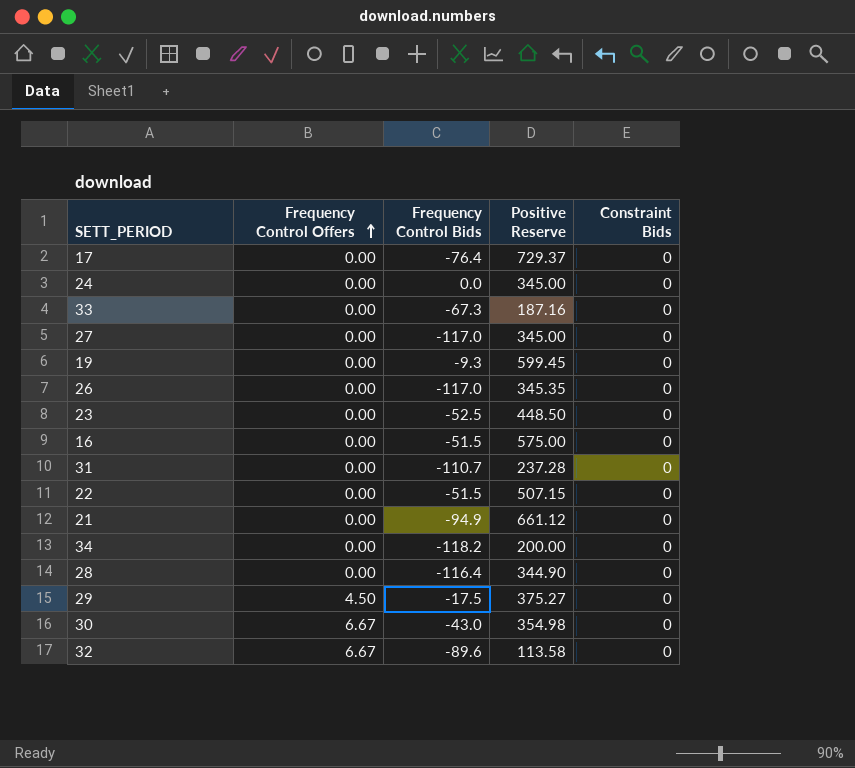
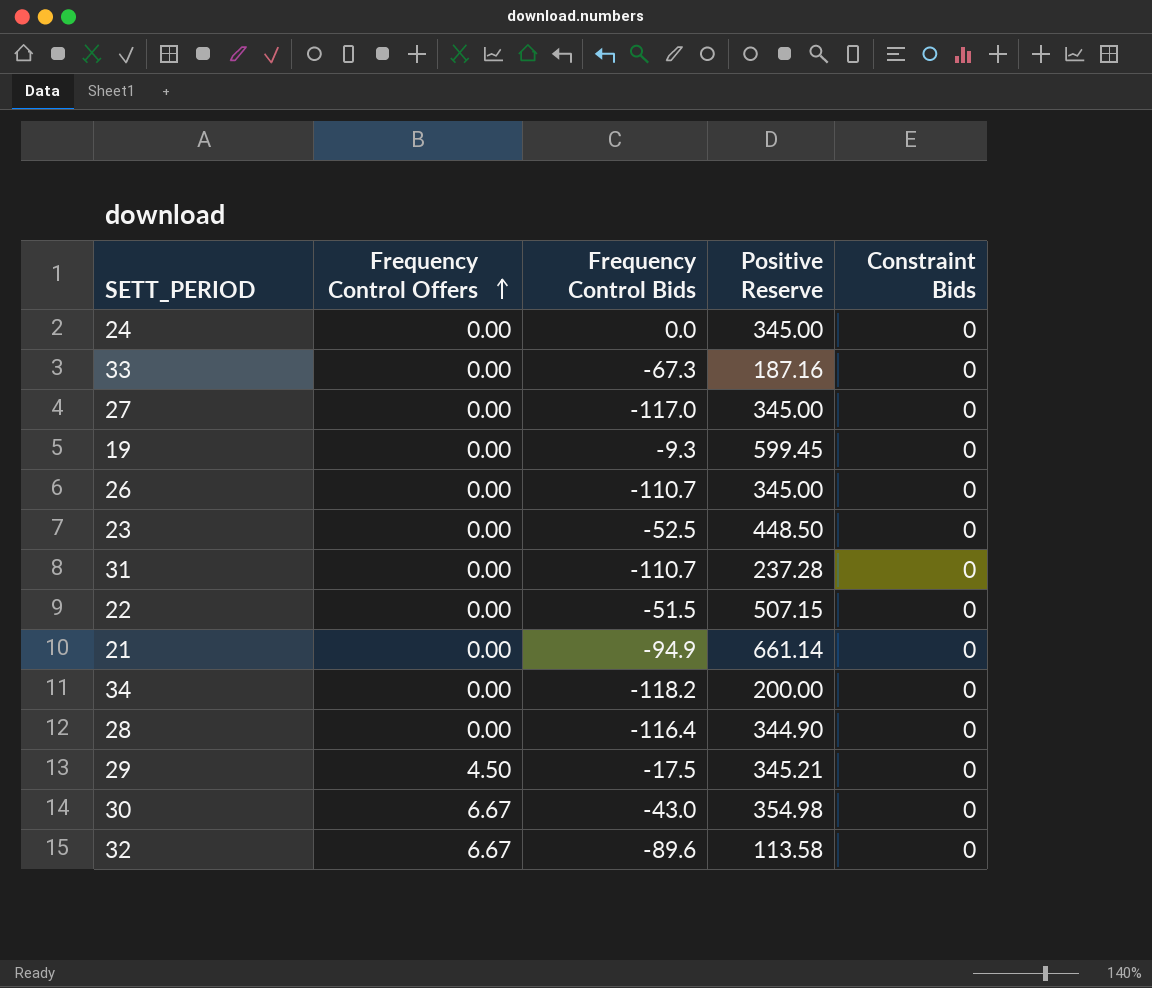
row 17: 0.00 | -76.4 | 729.37 | 0 -> none
row 16: 0.00 | -51.5 | 575.00 | 0 -> none
26 | Frequency Control Bids: -117.0 -> -110.7
26 | Positive Reserve: 345.35 -> 345.00
21 | Positive Reserve: 661.12 -> 661.14
29 | Positive Reserve: 375.27 -> 345.21

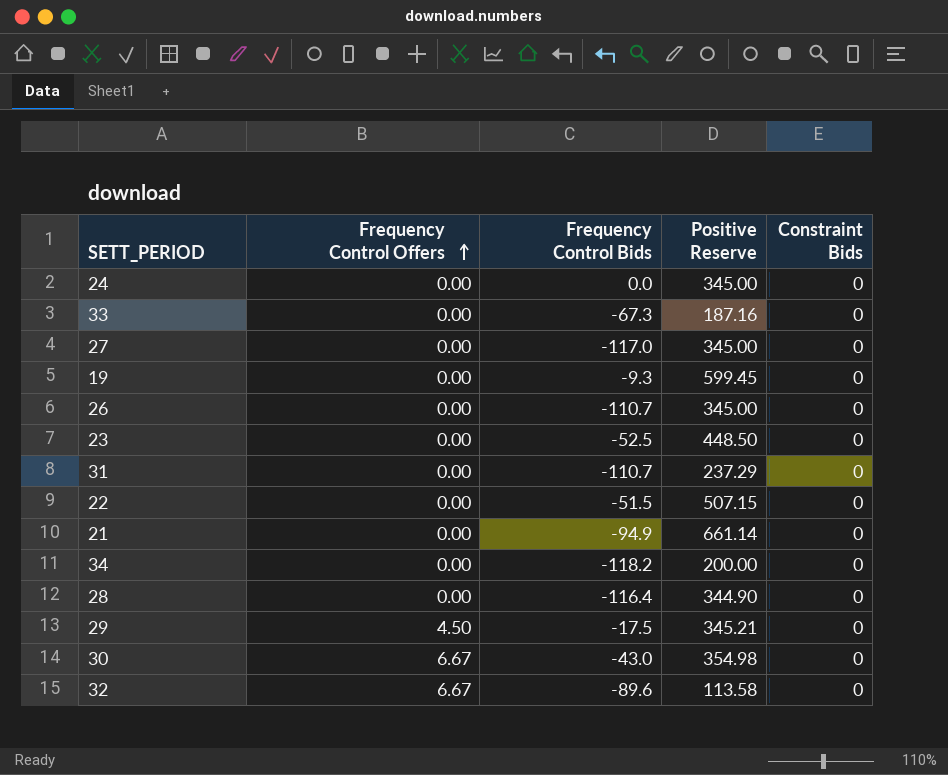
31 | Positive Reserve: 237.28 -> 237.29

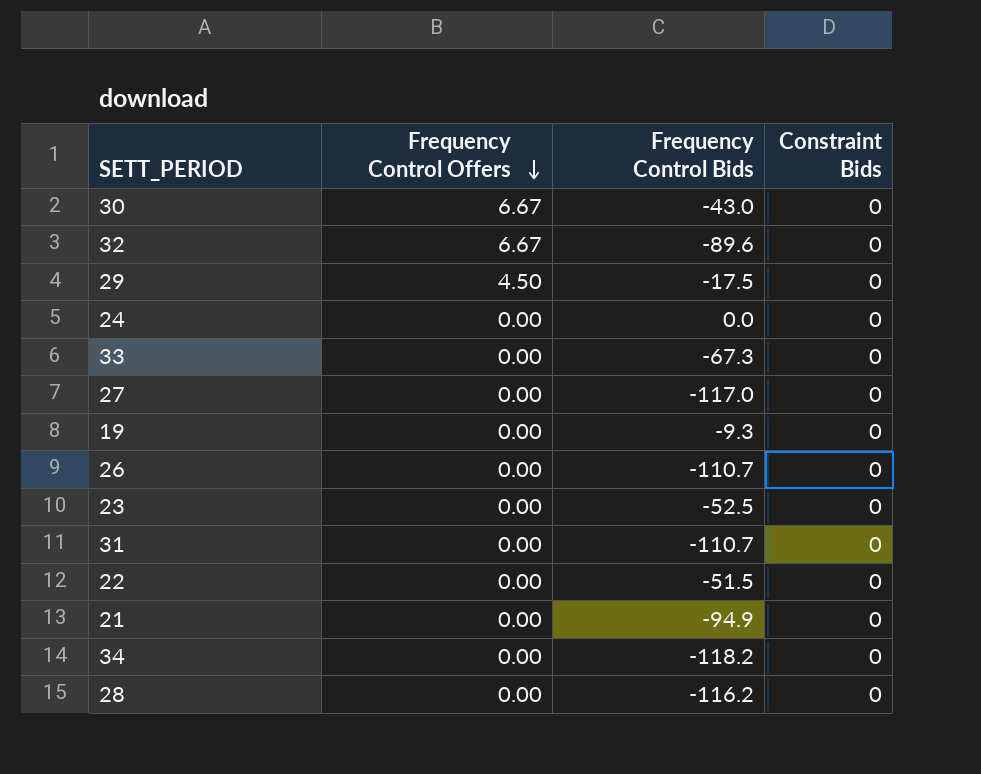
row order: Frequency Control Offers ascending -> Frequency Control Offers descending
column Positive Reserve | position: 4 -> none
28 | Frequency Control Bids: -116.4 -> -116.2

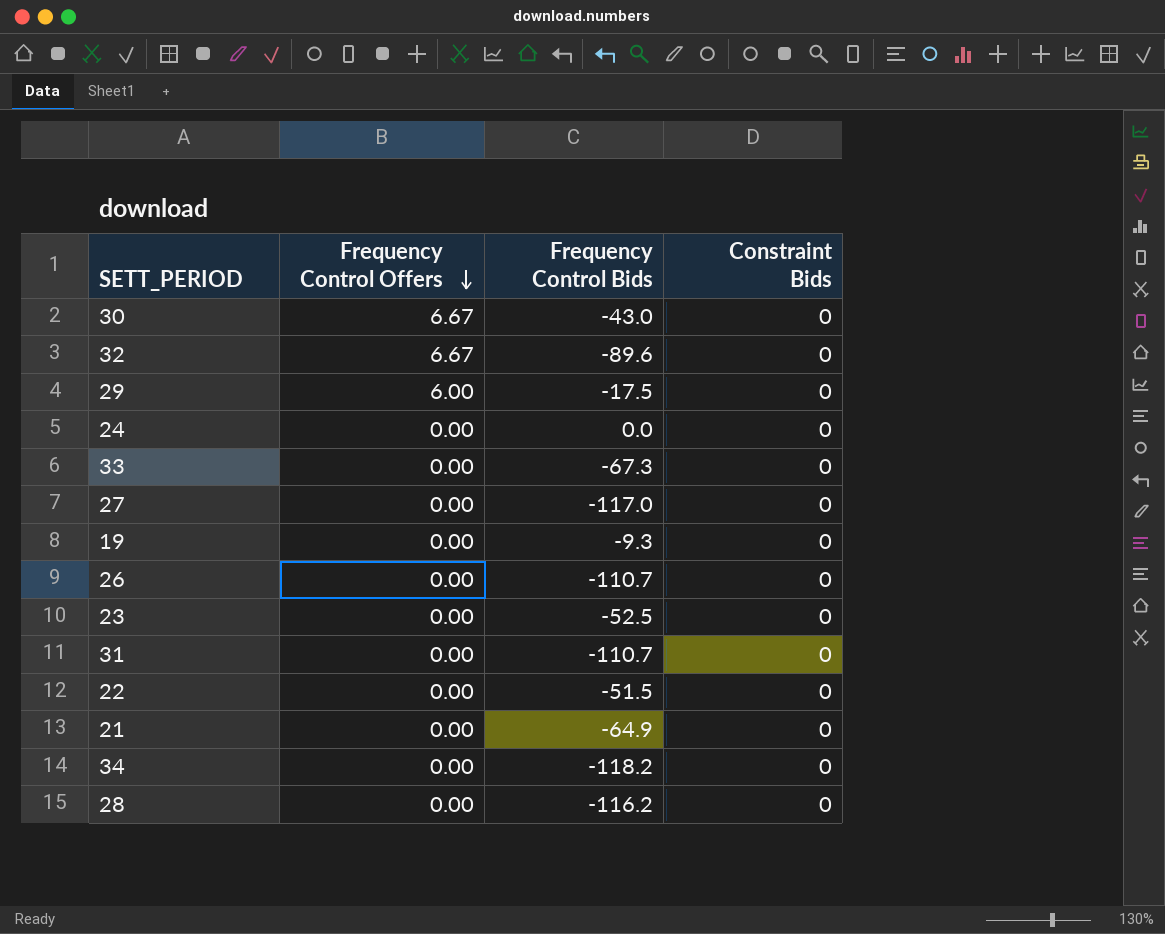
29 | Frequency Control Offers: 4.50 -> 6.00
21 | Frequency Control Bids: -94.9 -> -64.9

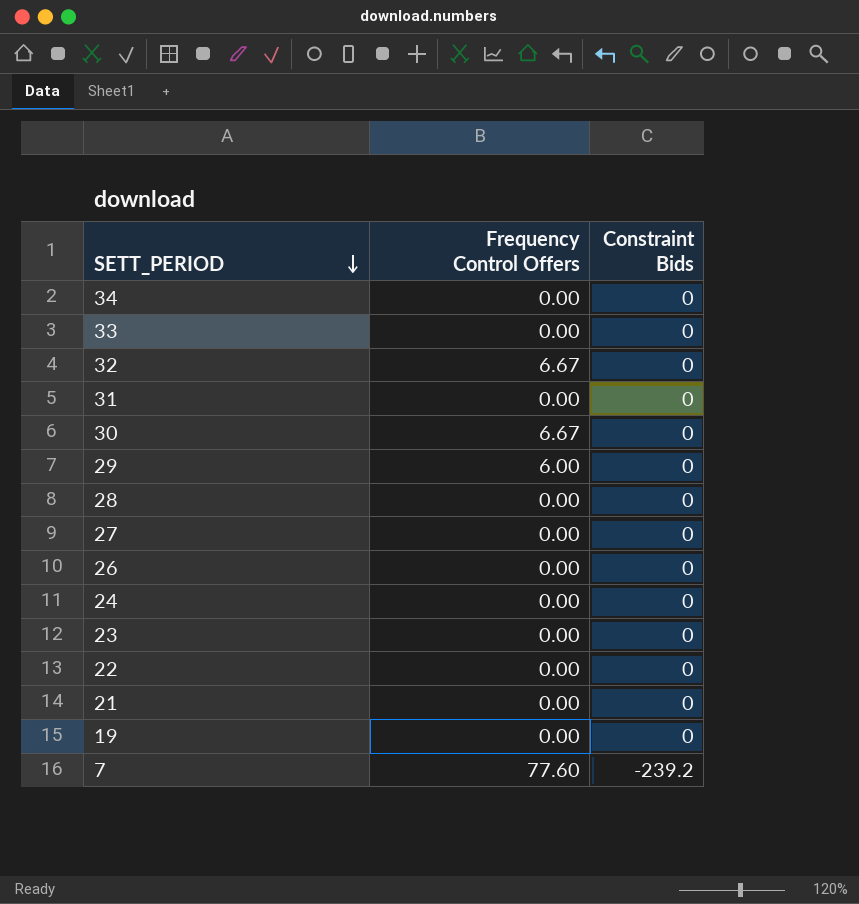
row order: Frequency Control Offers descending -> SETT_PERIOD descending
column Frequency Control Bids | position: 3 -> none
row 7: none -> 77.60 | -239.2

